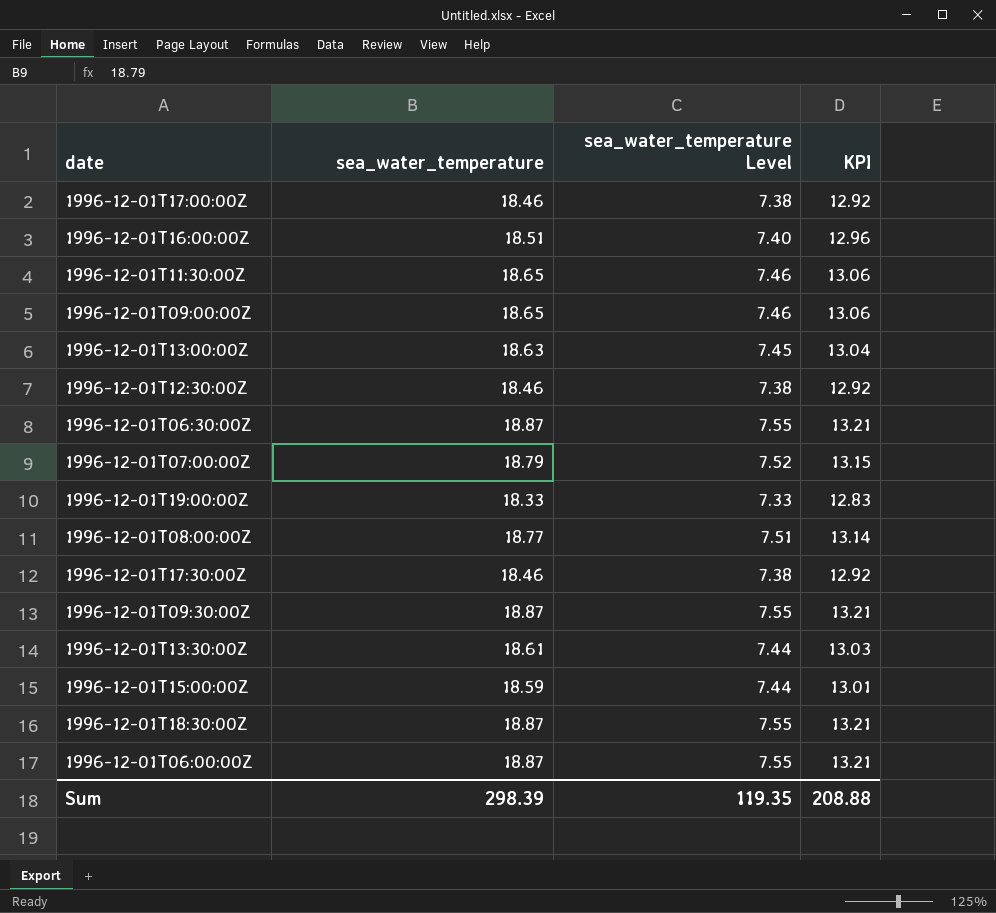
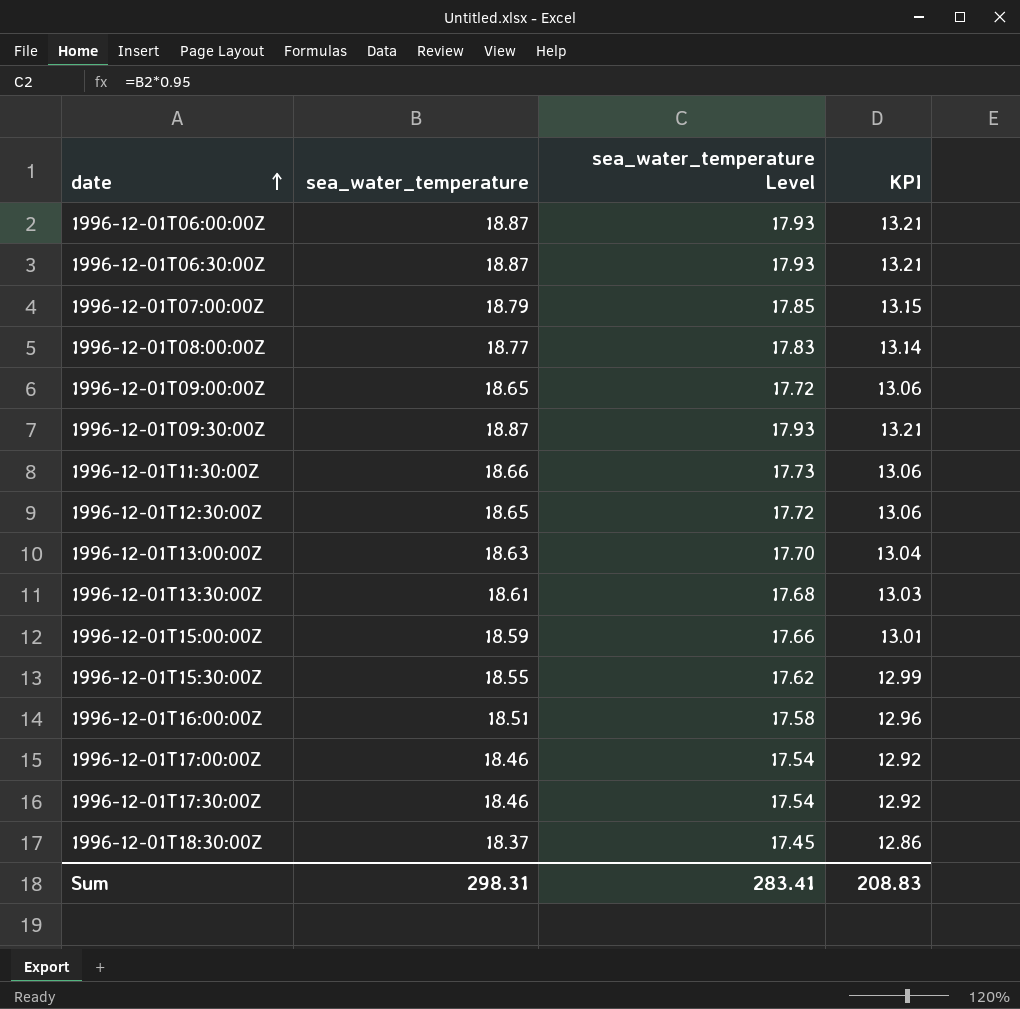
row order: none -> date ascending
column sea_water_temperature Level | formula: [sea_water_temperature] * 0.4 -> [sea_water_temperature] * 0.95
row 1996-12-01T19:00:00Z: 18.33 | 7.33 | 12.83 -> none
1996-12-01T11:30:00Z | sea_water_temperature: 18.65 -> 18.66
1996-12-01T12:30:00Z | sea_water_temperature: 18.46 -> 18.65
1996-12-01T12:30:00Z | KPI: 12.92 -> 13.06
row 1996-12-01T15:30:00Z: none -> 18.55 | 17.62 | 12.99
1996-12-01T18:30:00Z | sea_water_temperature: 18.87 -> 18.37
1996-12-01T18:30:00Z | KPI: 13.21 -> 12.86
Sum | sea_water_temperature: 298.39 -> 298.31
Sum | sea_water_temperature Level: 119.35 -> 283.41
Sum | KPI: 208.88 -> 208.83

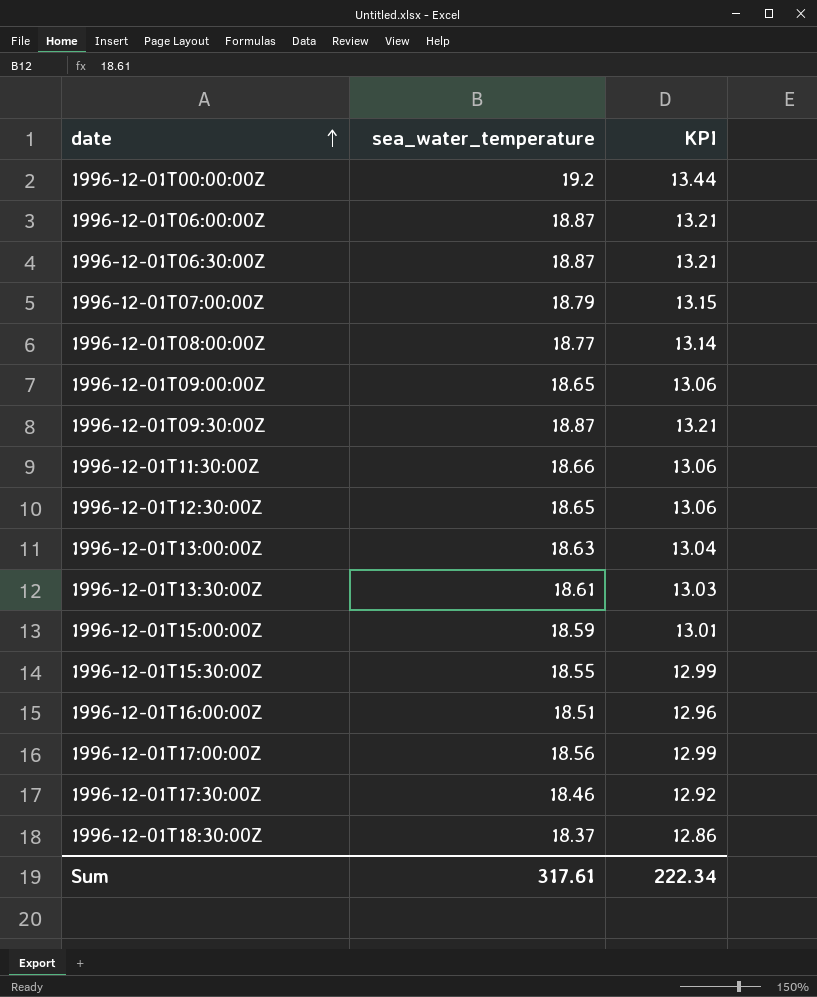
column sea_water_temperature Level | formula: [sea_water_temperature] * 0.95 -> none
row 1996-12-01T00:00:00Z: none -> 19.2 | 13.44
1996-12-01T17:00:00Z | sea_water_temperature: 18.46 -> 18.56
1996-12-01T17:00:00Z | KPI: 12.92 -> 12.99
Sum | sea_water_temperature: 298.31 -> 317.61
Sum | KPI: 208.83 -> 222.34

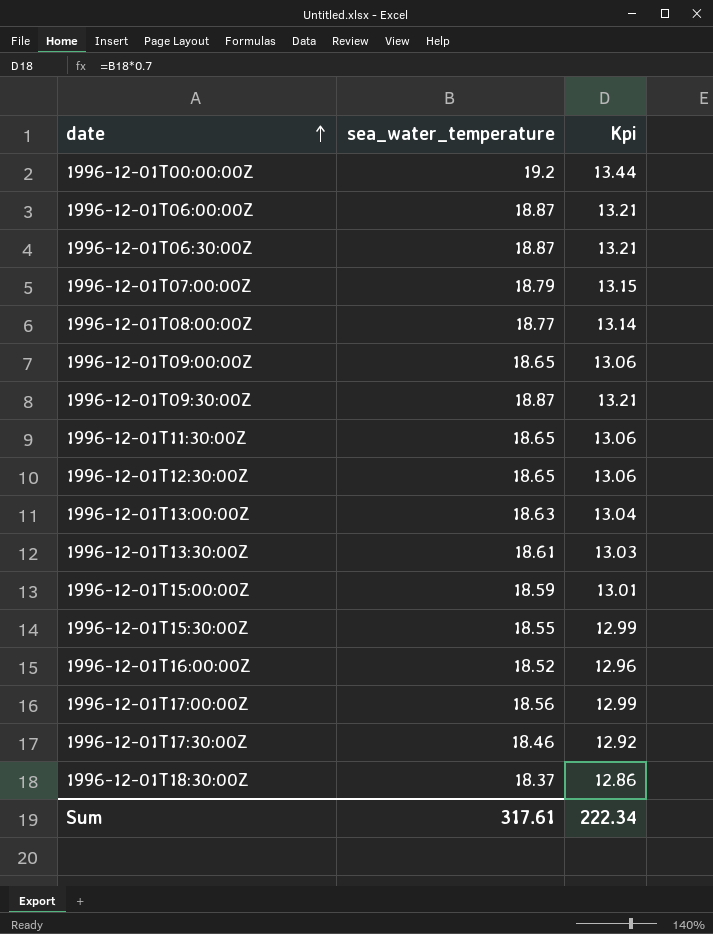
column name: KPI -> Kpi
1996-12-01T11:30:00Z | sea_water_temperature: 18.66 -> 18.65
1996-12-01T16:00:00Z | sea_water_temperature: 18.51 -> 18.52

